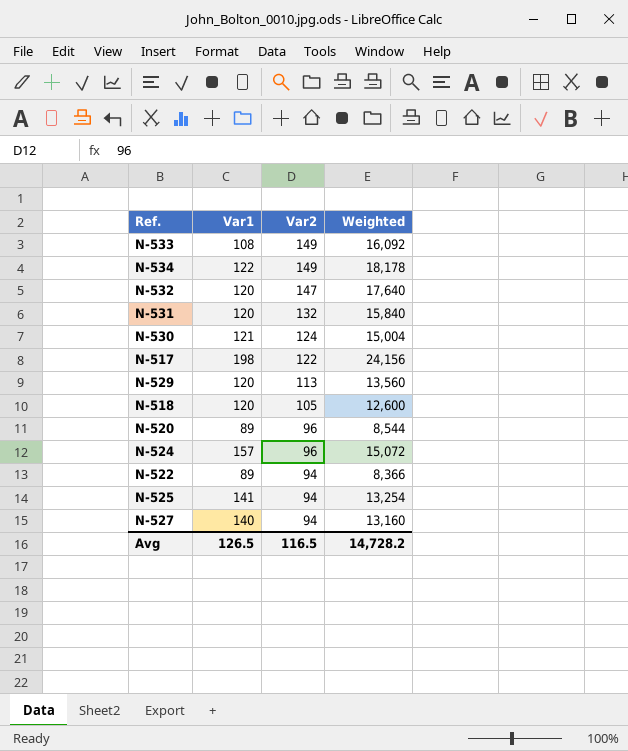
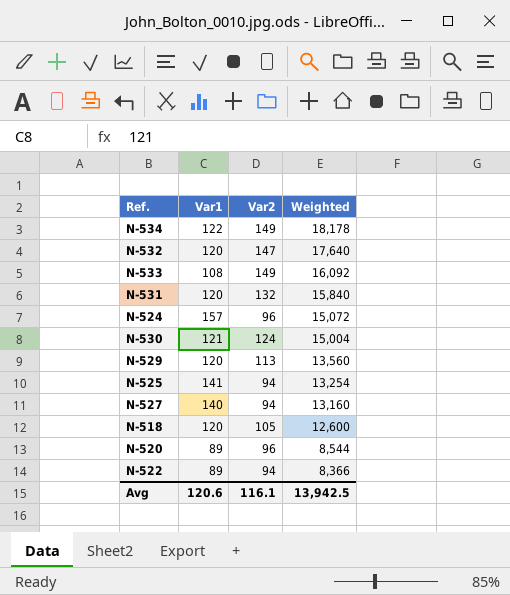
row order: Var2 descending -> Weighted descending
row N-517: 198 | 122 | 24,156 -> none
Avg | Var1: 126.5 -> 120.6
Avg | Var2: 116.5 -> 116.1
Avg | Weighted: 14,728.2 -> 13,942.5

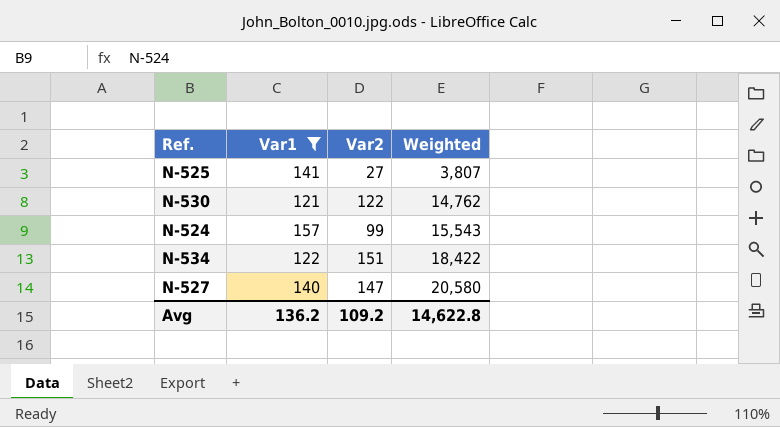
filter: none -> Var1 >= 121
row order: Weighted descending -> Weighted ascending
N-525 | Var2: 94 -> 27
N-525 | Weighted: 13,254 -> 3,807
N-530 | Var2: 124 -> 122
N-530 | Weighted: 15,004 -> 14,762
N-524 | Var2: 96 -> 99
N-524 | Weighted: 15,072 -> 15,543
N-534 | Var2: 149 -> 151
N-534 | Weighted: 18,178 -> 18,422
N-527 | Var2: 94 -> 147
N-527 | Weighted: 13,160 -> 20,580
Avg | Var1: 120.6 -> 136.2
Avg | Var2: 116.1 -> 109.2
Avg | Weighted: 13,942.5 -> 14,622.8

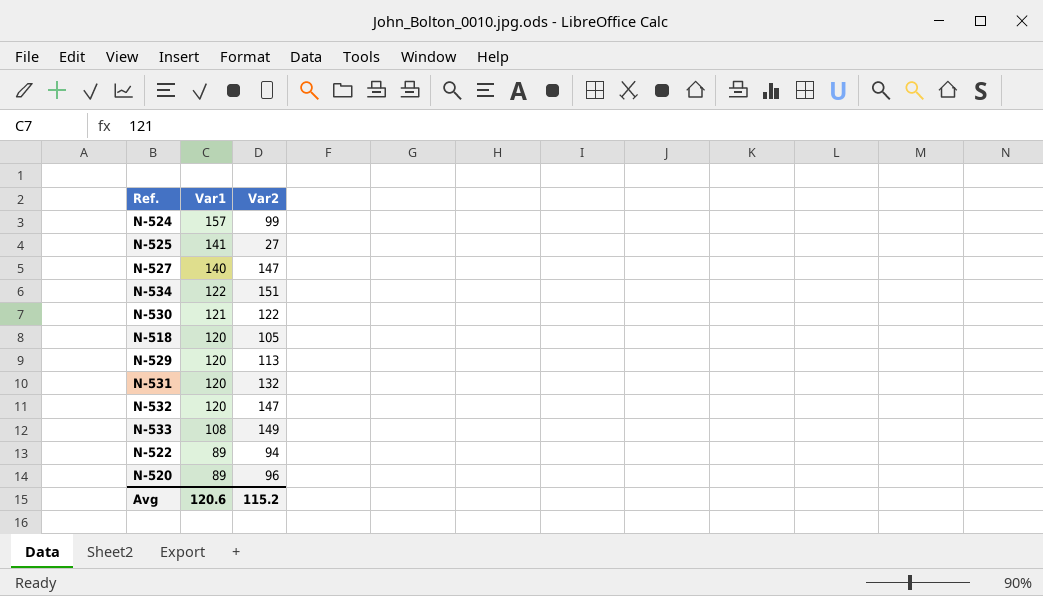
filter: Var1 >= 121 -> none
row order: Weighted ascending -> Var1 descending
column Weighted | formula: [Var1] * [Var2] -> none
Avg | Var1: 136.2 -> 120.6
Avg | Var2: 109.2 -> 115.2

